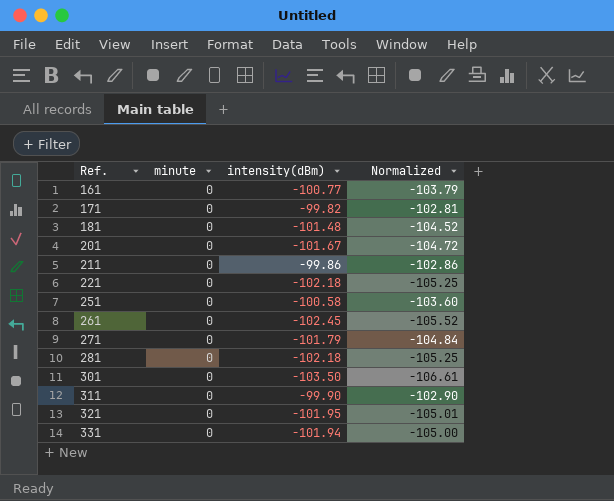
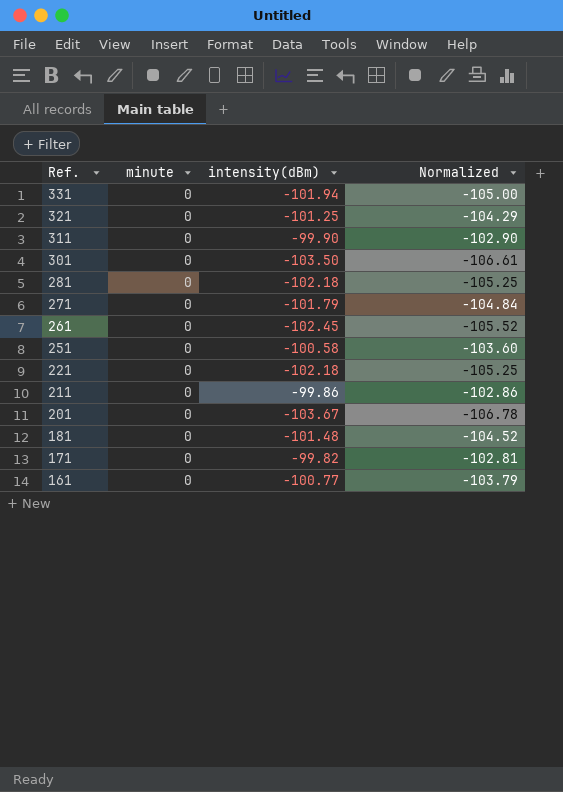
row order: Ref. ascending -> Ref. descending
321 | intensity(dBm): -101.95 -> -101.25
321 | Normalized: -105.01 -> -104.29
201 | intensity(dBm): -101.67 -> -103.67
201 | Normalized: -104.72 -> -106.78

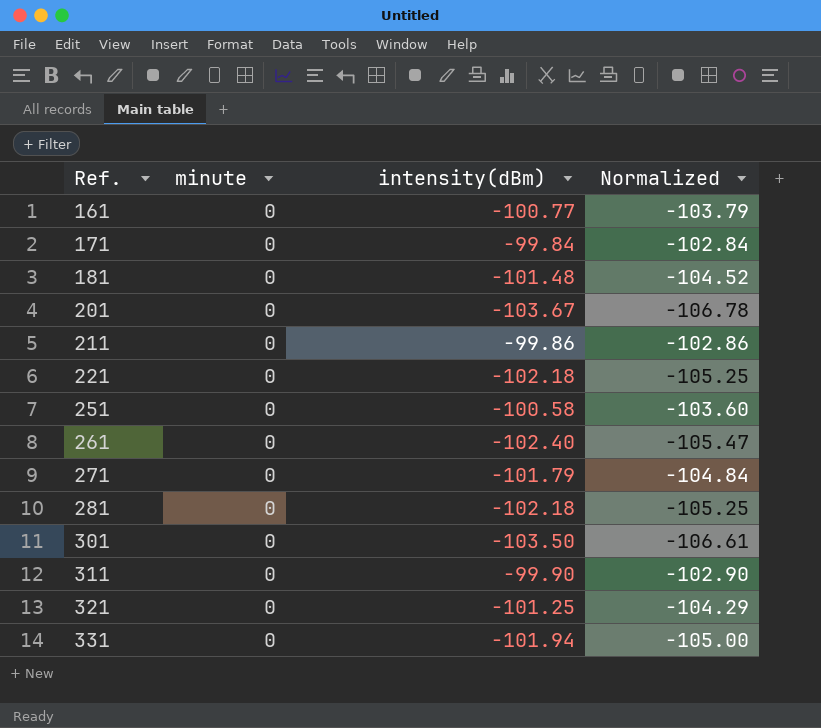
row order: Ref. descending -> Ref. ascending
171 | intensity(dBm): -99.82 -> -99.84
171 | Normalized: -102.81 -> -102.84
261 | intensity(dBm): -102.45 -> -102.40
261 | Normalized: -105.52 -> -105.47

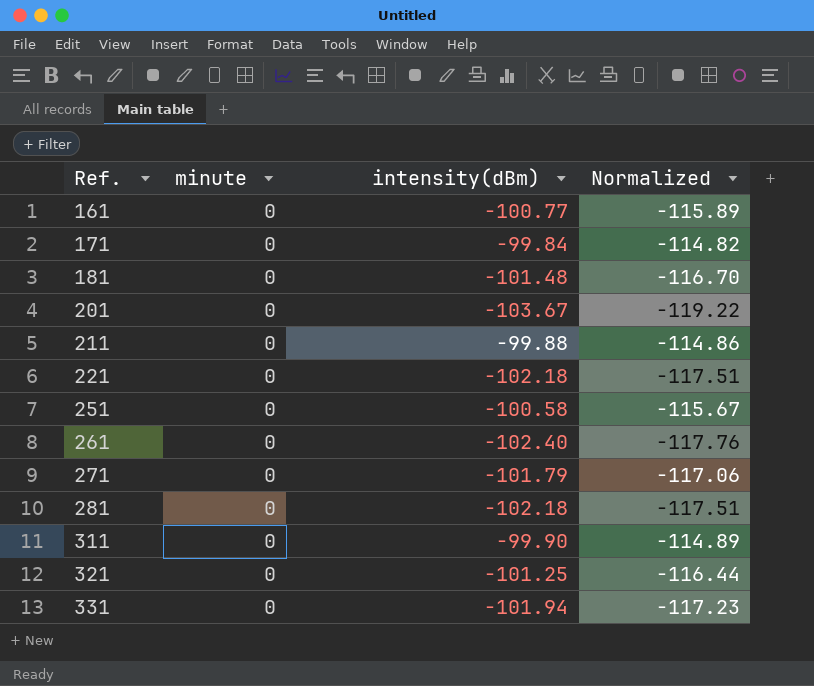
column Normalized | formula: [intensity(dBm)] * 1.03 -> [intensity(dBm)] * 1.15
row 301: 0 | -103.50 | -106.61 -> none
211 | intensity(dBm): -99.86 -> -99.88

